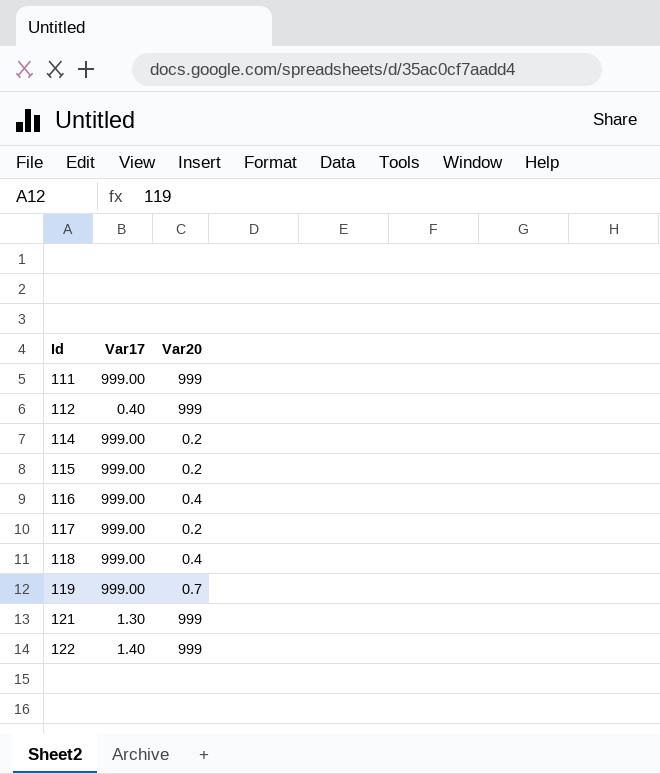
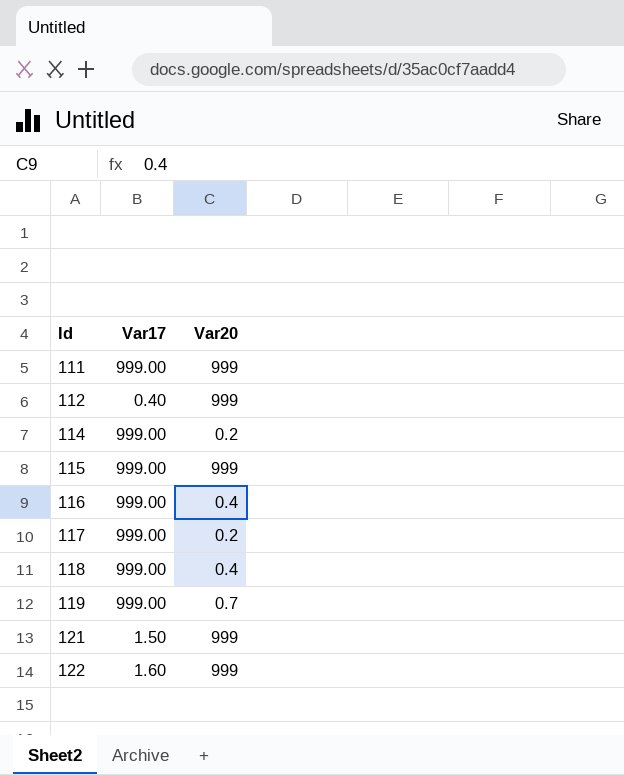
115 | Var20: 0.2 -> 999
121 | Var17: 1.30 -> 1.50
122 | Var17: 1.40 -> 1.60

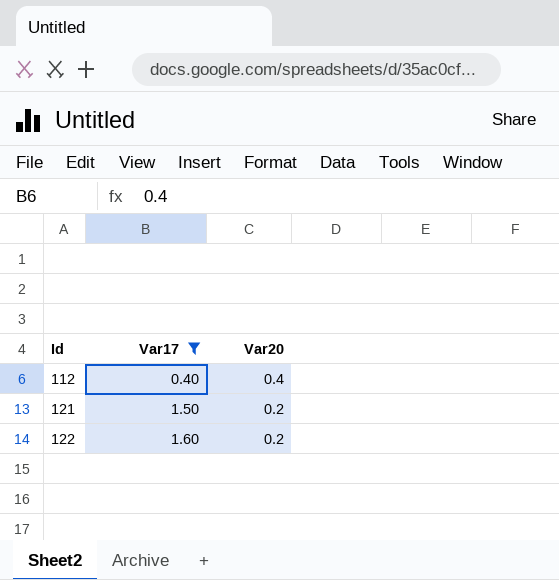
filter: none -> Var17 != 999.00
112 | Var20: 999 -> 0.4
121 | Var20: 999 -> 0.2
122 | Var20: 999 -> 0.2

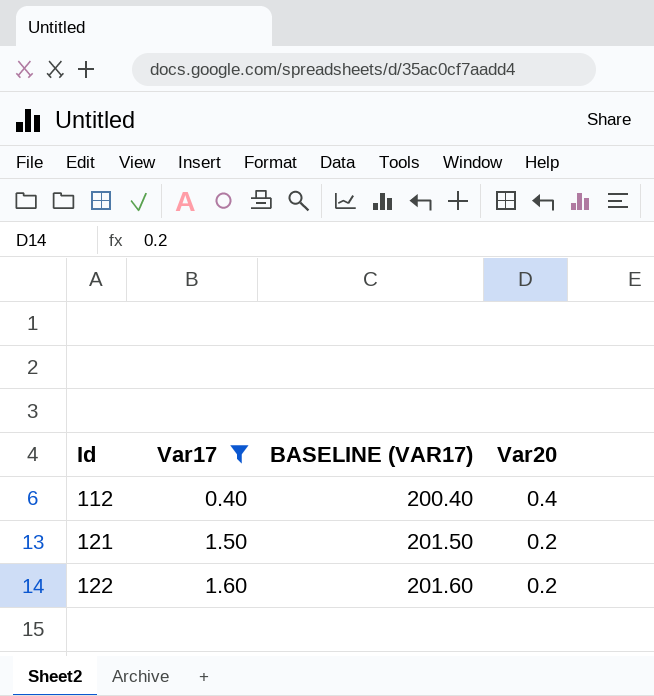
column BASELINE (VAR17) | formula: none -> [Var17] + 200

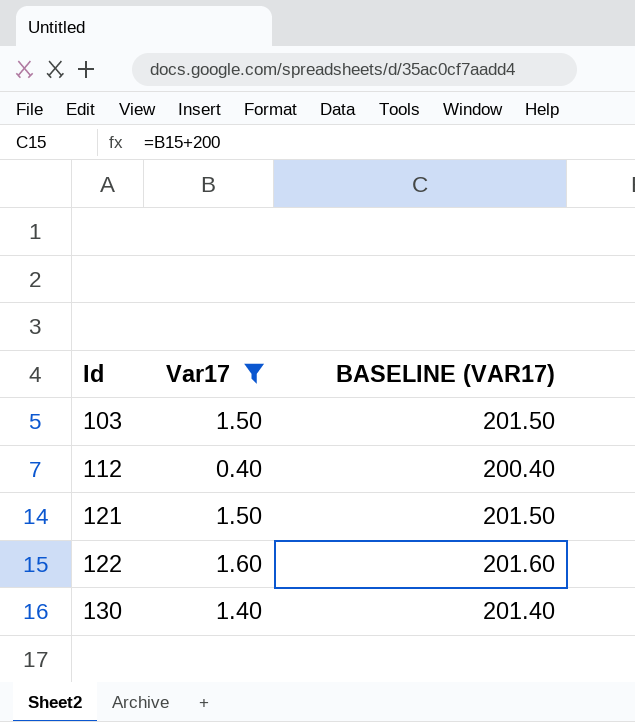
column Var20 | position: 4 -> none
row 103: none -> 1.50 | 201.50
row 130: none -> 1.40 | 201.40

